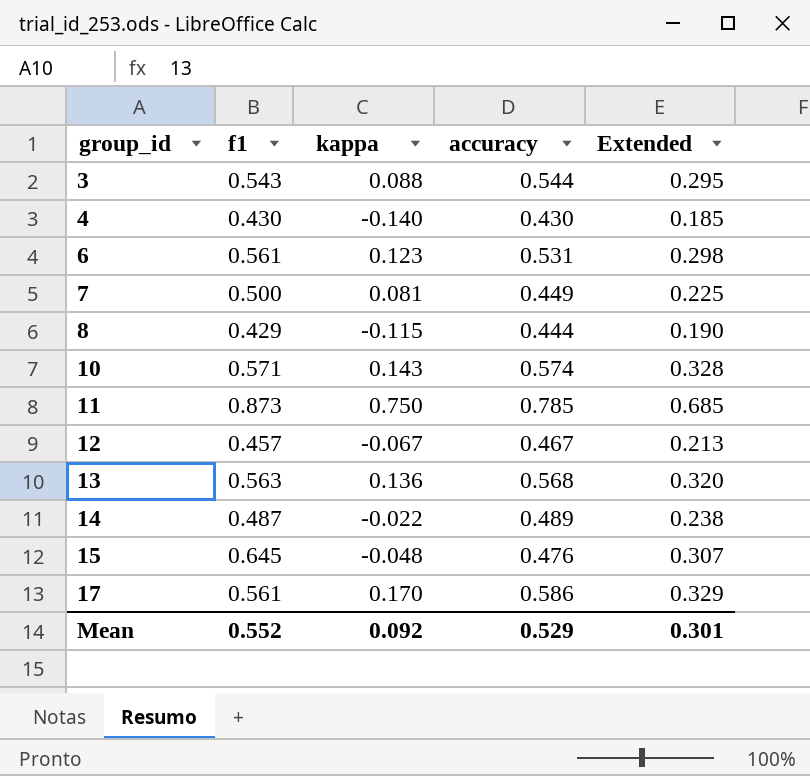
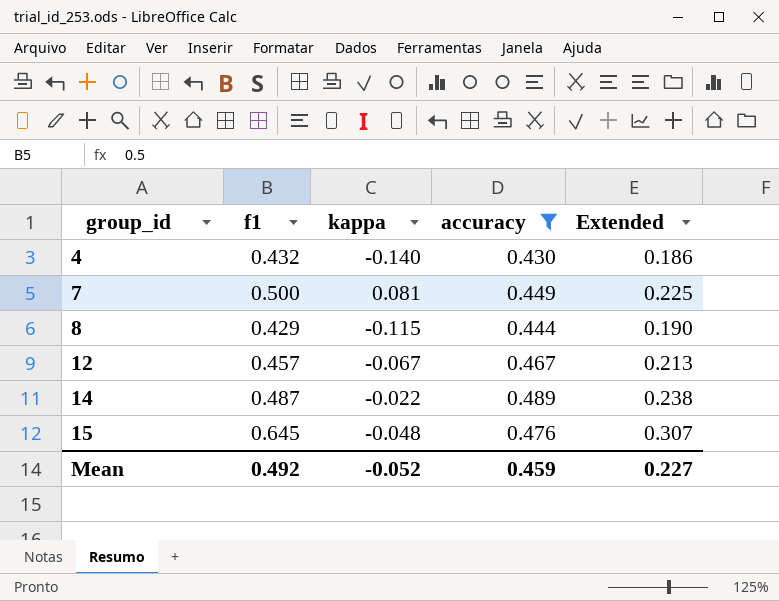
filter: none -> accuracy <= 0.489
4 | f1: 0.430 -> 0.432
4 | Extended: 0.185 -> 0.186
Mean | f1: 0.552 -> 0.492
Mean | kappa: 0.092 -> -0.052
Mean | accuracy: 0.529 -> 0.459
Mean | Extended: 0.301 -> 0.227

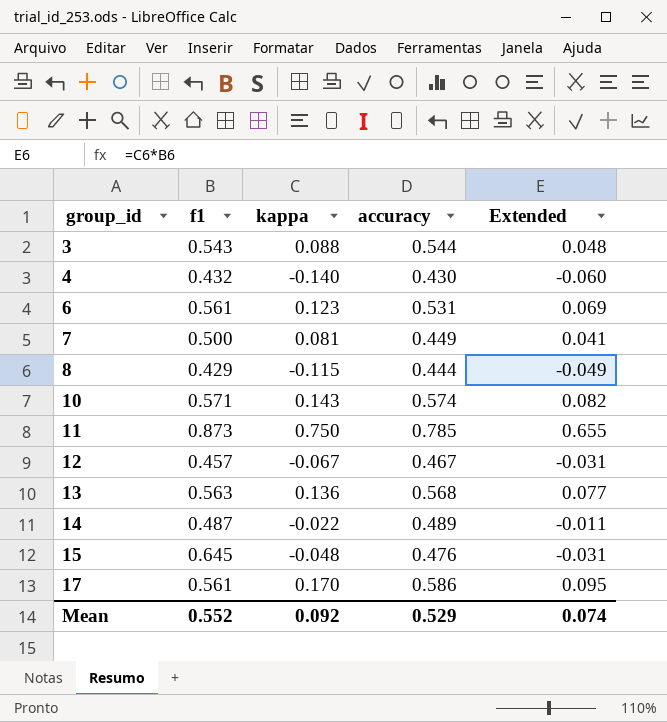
filter: accuracy <= 0.489 -> none
column Extended | formula: [f1] * [accuracy] -> [f1] * [kappa]
Mean | f1: 0.492 -> 0.552
Mean | kappa: -0.052 -> 0.092
Mean | accuracy: 0.459 -> 0.529
Mean | Extended: 0.227 -> 0.074

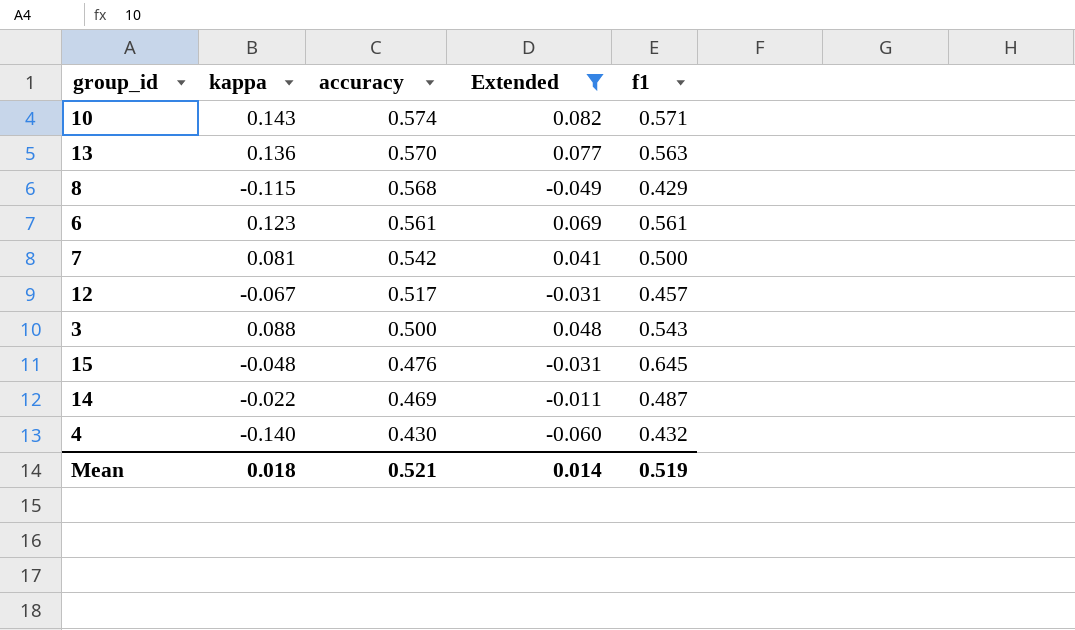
filter: none -> Extended <= 0.082
row order: group_id ascending -> accuracy descending
column f1 | position: 2 -> 5
13 | accuracy: 0.568 -> 0.570
8 | accuracy: 0.444 -> 0.568
6 | accuracy: 0.531 -> 0.561
7 | accuracy: 0.449 -> 0.542
12 | accuracy: 0.467 -> 0.517
3 | accuracy: 0.544 -> 0.500
14 | accuracy: 0.489 -> 0.469
Mean | kappa: 0.092 -> 0.018
Mean | accuracy: 0.529 -> 0.521
Mean | Extended: 0.074 -> 0.014
Mean | f1: 0.552 -> 0.519

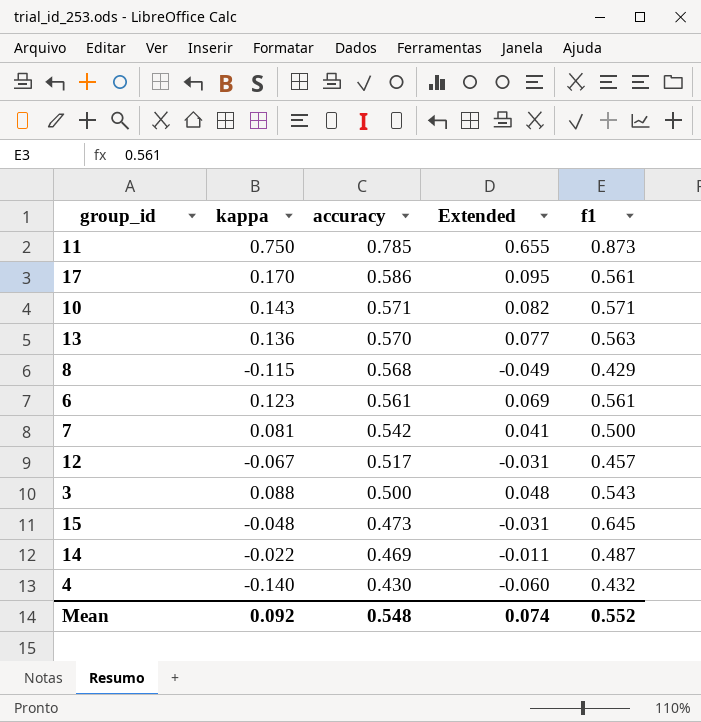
filter: Extended <= 0.082 -> none
10 | accuracy: 0.574 -> 0.571
15 | accuracy: 0.476 -> 0.473
Mean | kappa: 0.018 -> 0.092
Mean | accuracy: 0.521 -> 0.548
Mean | Extended: 0.014 -> 0.074
Mean | f1: 0.519 -> 0.552

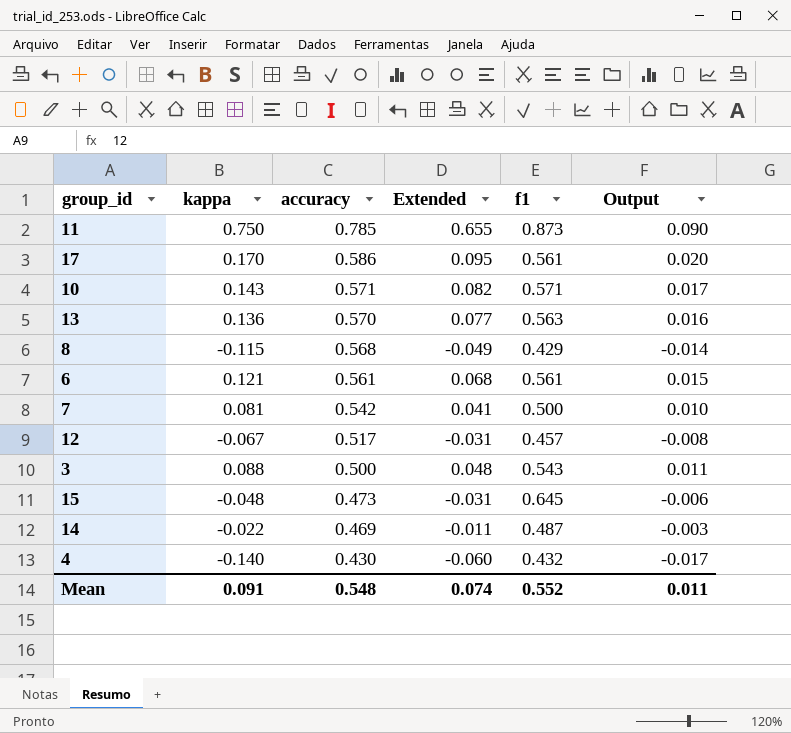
column Output | formula: none -> [kappa] * 0.12
6 | kappa: 0.123 -> 0.121
6 | Extended: 0.069 -> 0.068
Mean | kappa: 0.092 -> 0.091

